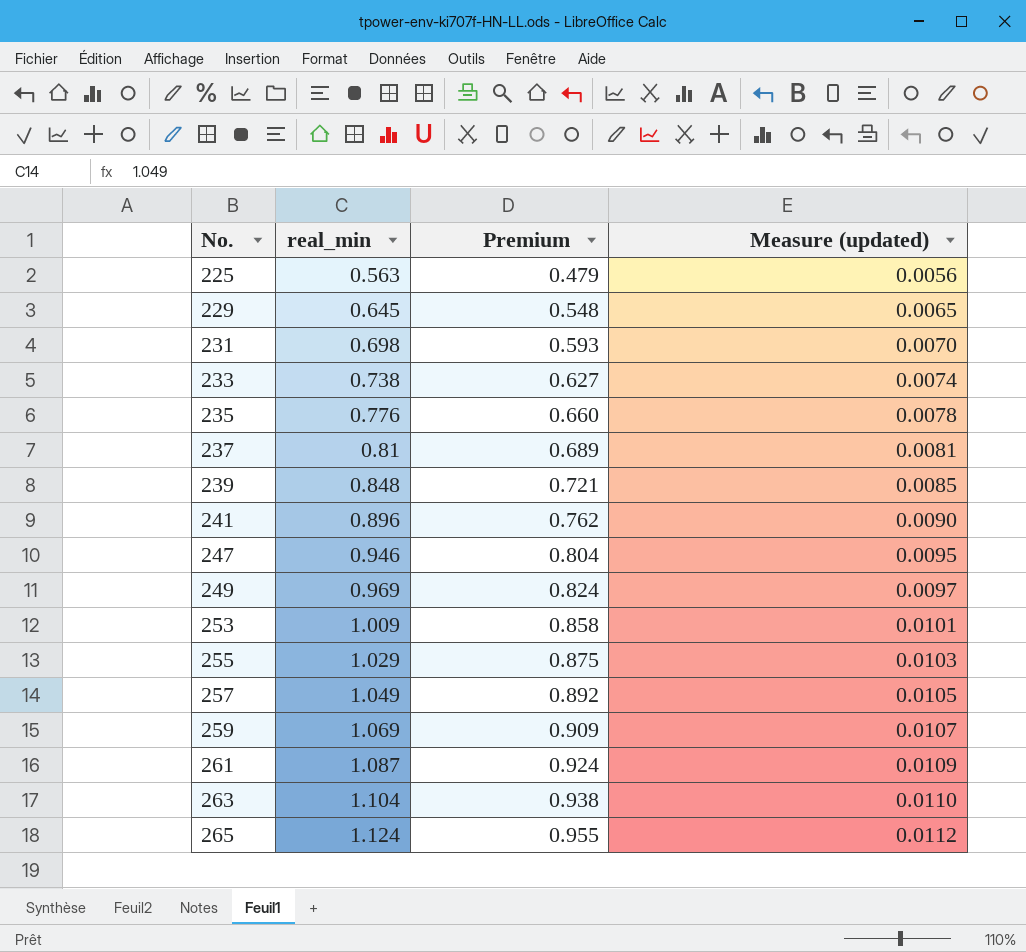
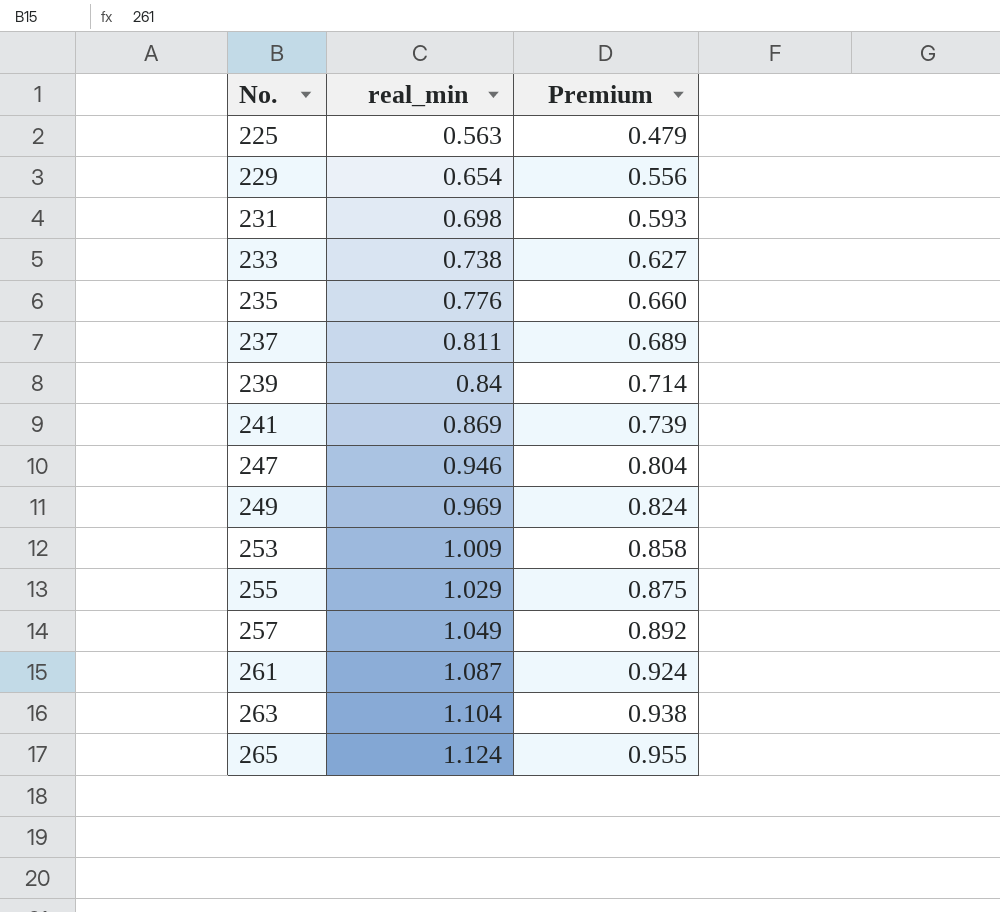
column Measure (updated) | formula: [real_min] * 0.01 -> none
row 259: 1.069 | 0.909 | 0.0107 -> none
229 | real_min: 0.645 -> 0.654
229 | Premium: 0.548 -> 0.556
237 | real_min: 0.81 -> 0.811
239 | real_min: 0.848 -> 0.84
239 | Premium: 0.721 -> 0.714
241 | real_min: 0.896 -> 0.869
241 | Premium: 0.762 -> 0.739

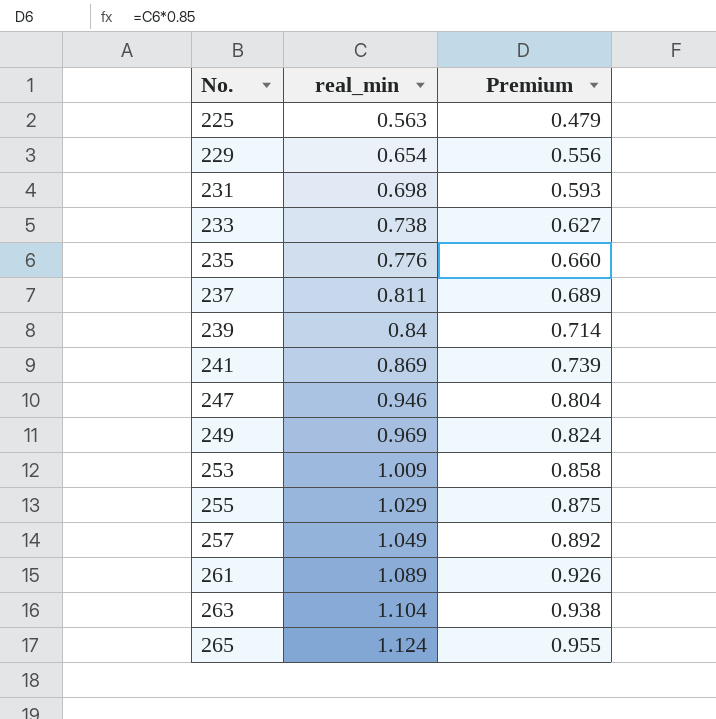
261 | real_min: 1.087 -> 1.089
261 | Premium: 0.924 -> 0.926

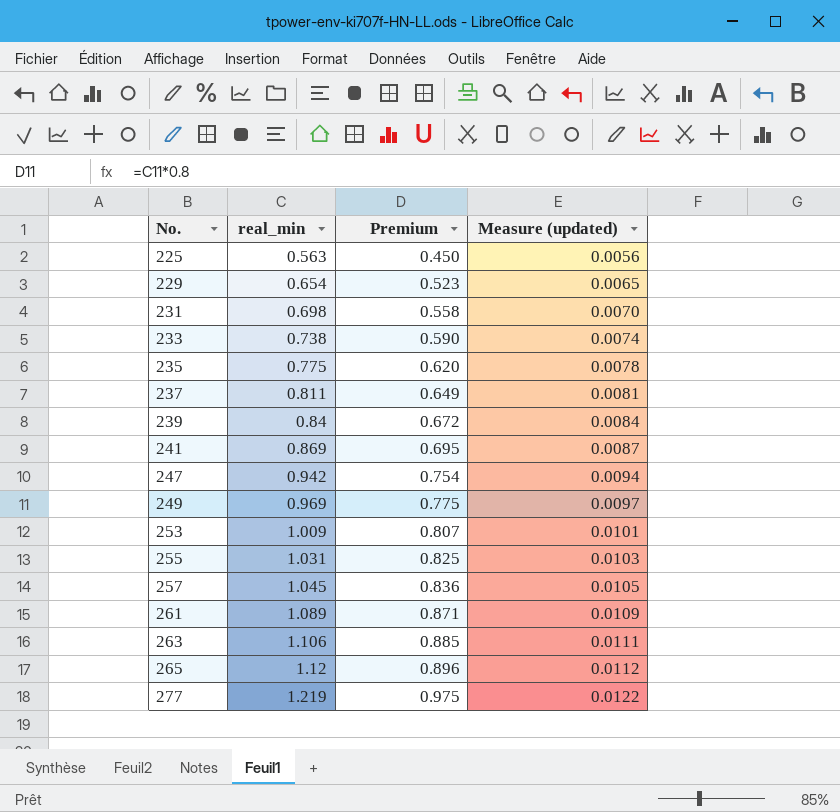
column Premium | formula: [real_min] * 0.85 -> [real_min] * 0.8
column Measure (updated) | formula: none -> [real_min] * 0.01
235 | real_min: 0.776 -> 0.775
247 | real_min: 0.946 -> 0.942
255 | real_min: 1.029 -> 1.031
257 | real_min: 1.049 -> 1.045
263 | real_min: 1.104 -> 1.106
265 | real_min: 1.124 -> 1.12
row 277: none -> 1.219 | 0.975 | 0.0122

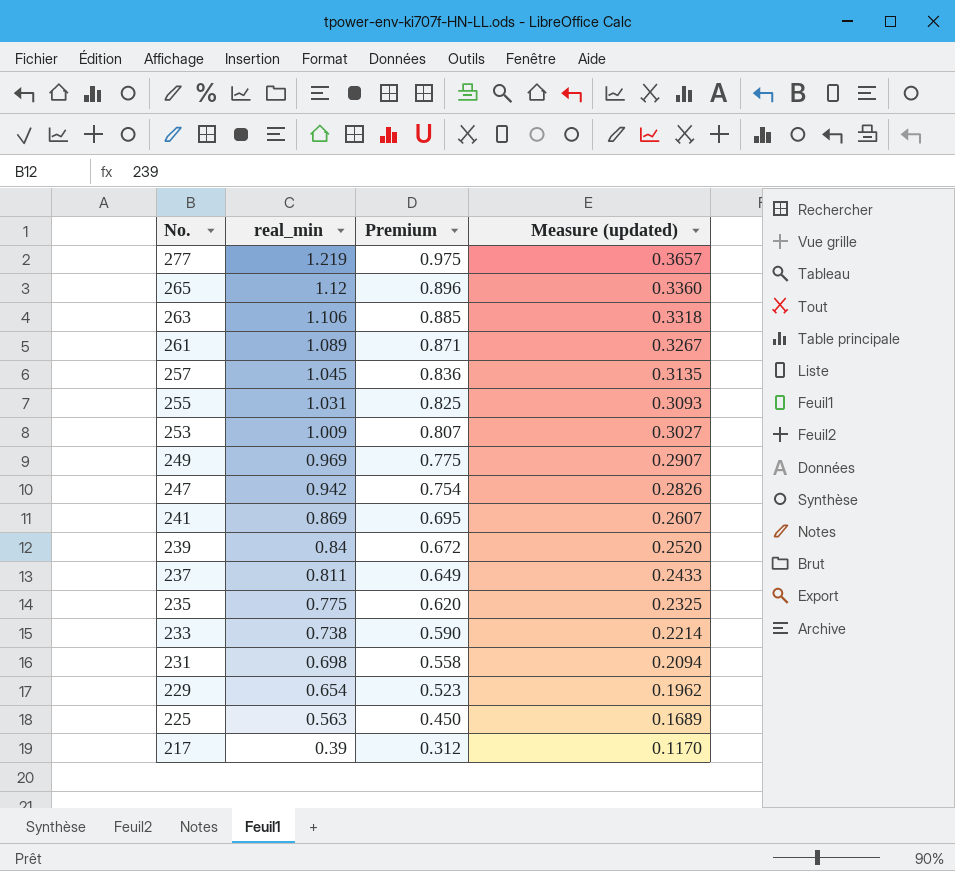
row order: No. ascending -> No. descending
column Measure (updated) | formula: [real_min] * 0.01 -> [real_min] * 0.3
row 217: none -> 0.39 | 0.312 | 0.1170

